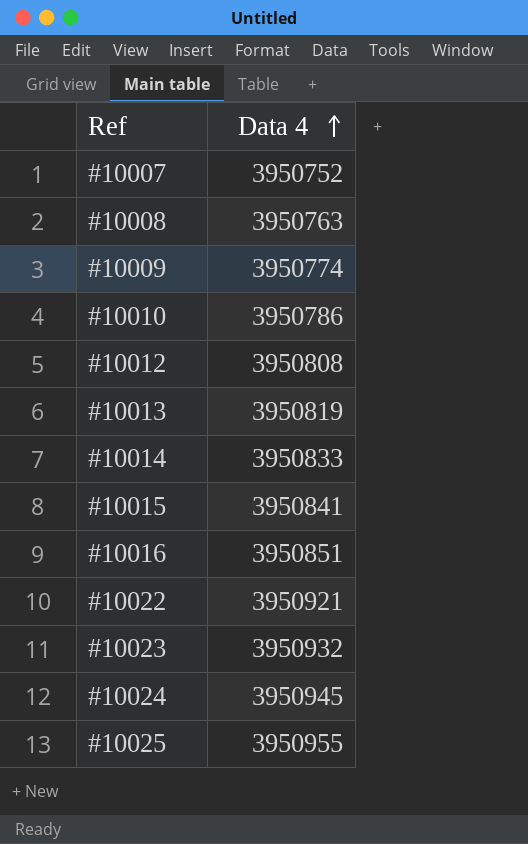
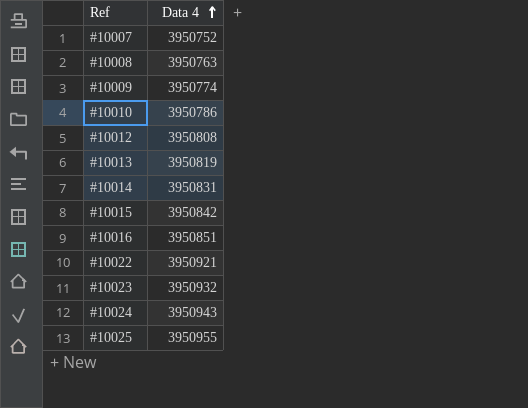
#10014 | Data 4: 3950833 -> 3950831
#10015 | Data 4: 3950841 -> 3950842
#10024 | Data 4: 3950945 -> 3950943

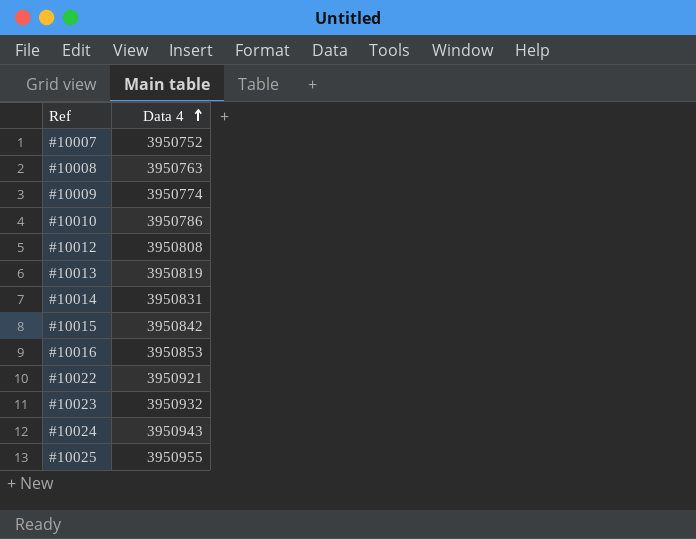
#10016 | Data 4: 3950851 -> 3950853

